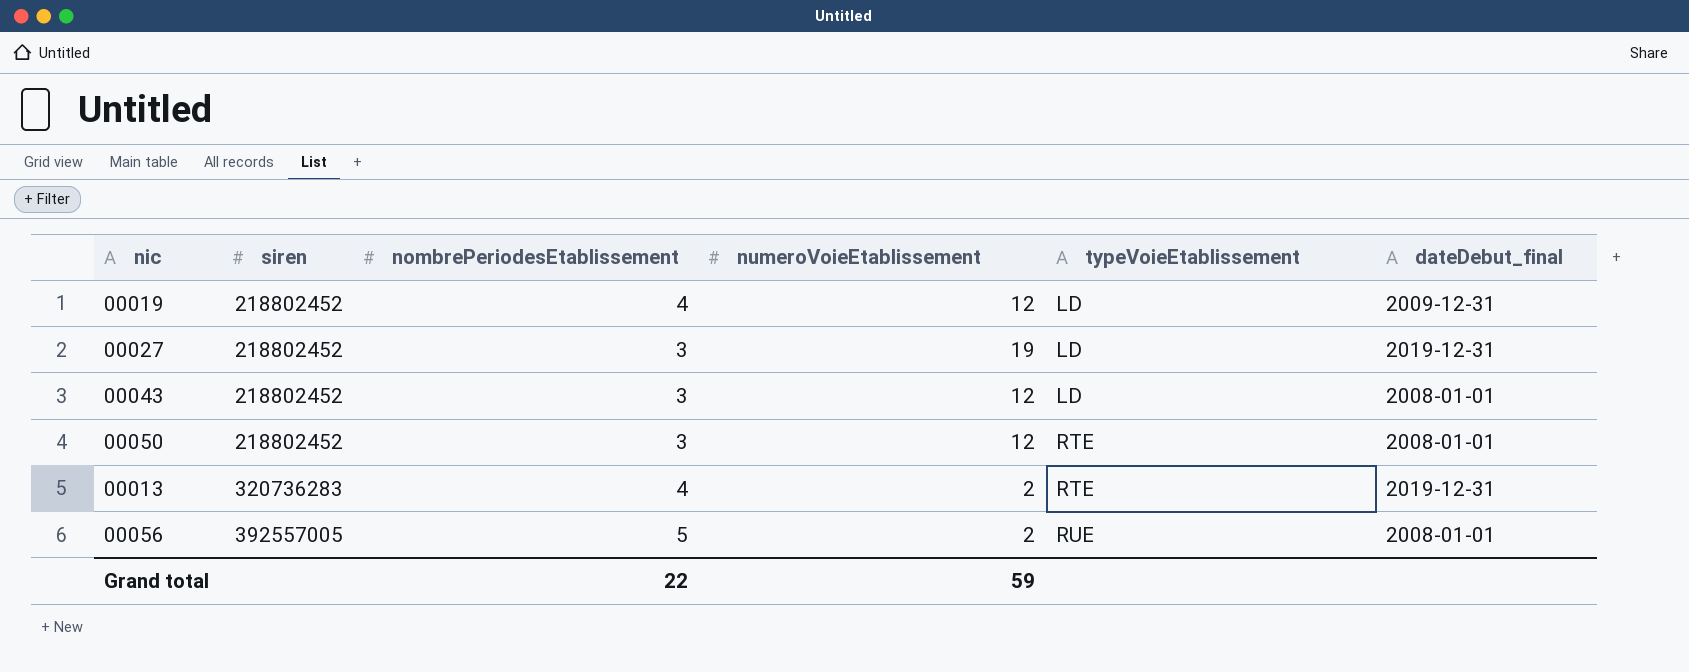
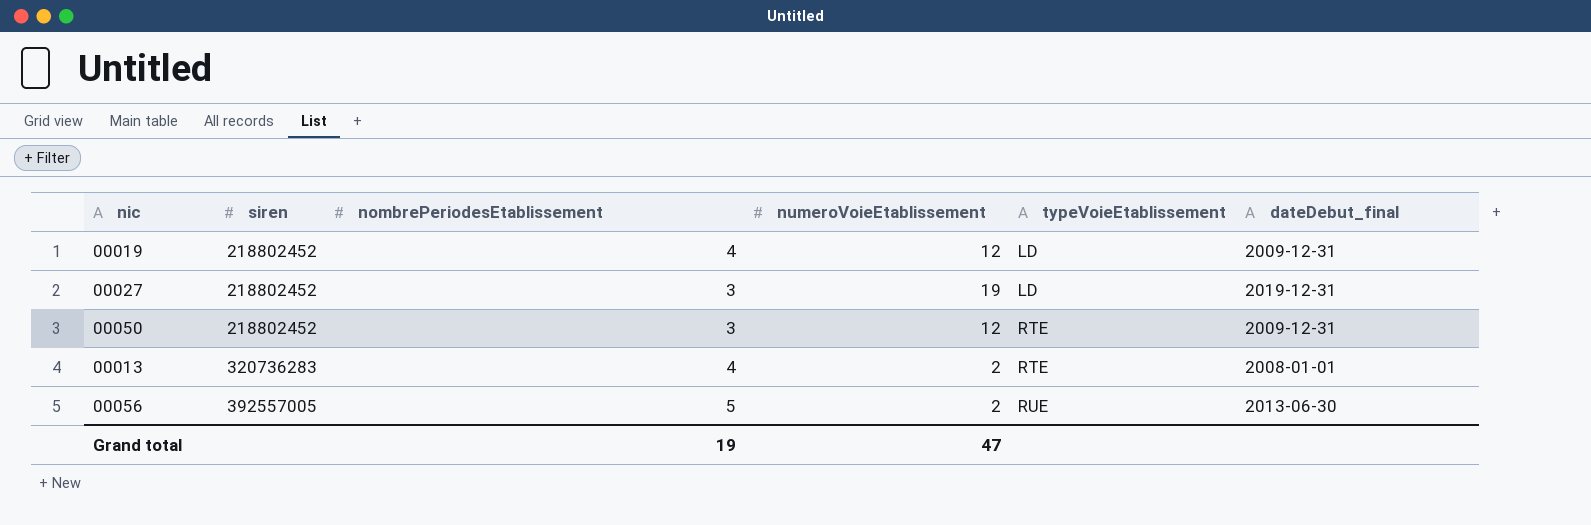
row 00043: 218802452 | 3 | 12 | LD | 2008-01-01 -> none
00050 | dateDebut_final: 2008-01-01 -> 2009-12-31
00013 | dateDebut_final: 2019-12-31 -> 2008-01-01
00056 | dateDebut_final: 2008-01-01 -> 2013-06-30
Grand total | nombrePeriodesEtablissement: 22 -> 19
Grand total | numeroVoieEtablissement: 59 -> 47

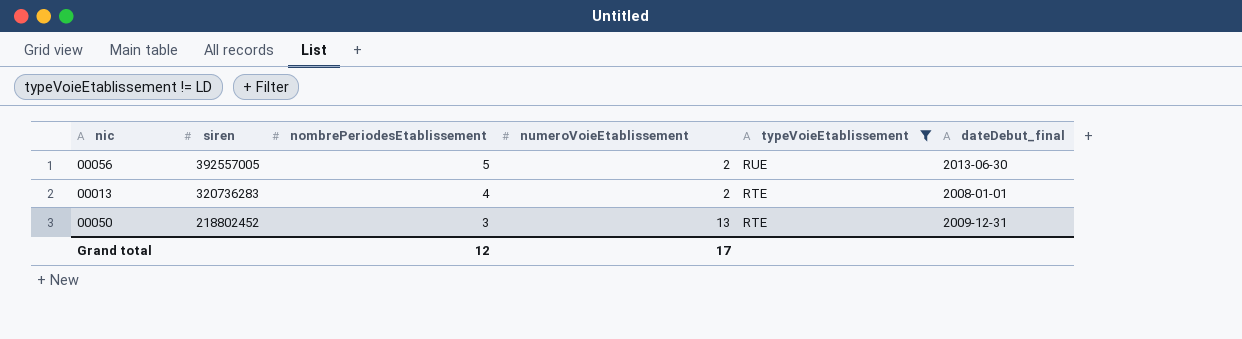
filter: none -> typeVoieEtablissement != LD
row order: siren ascending -> siren descending
00050 | numeroVoieEtablissement: 12 -> 13
Grand total | nombrePeriodesEtablissement: 19 -> 12
Grand total | numeroVoieEtablissement: 47 -> 17

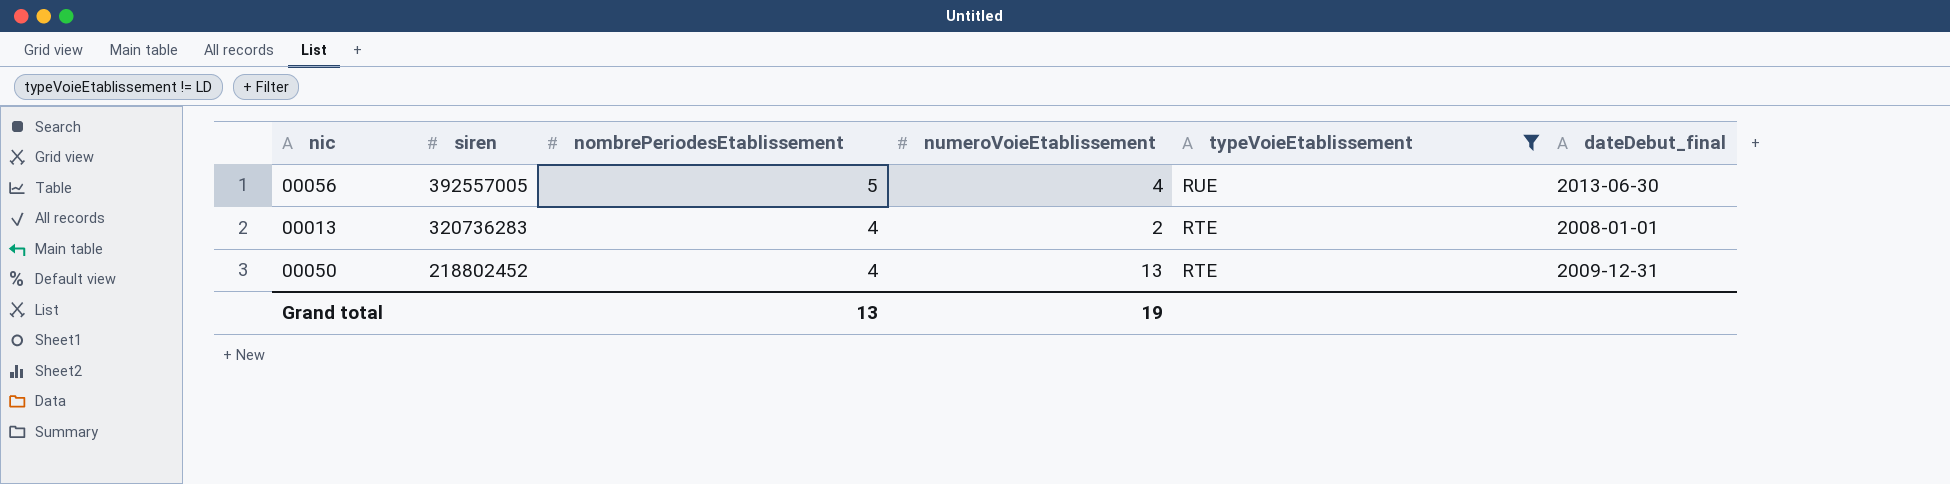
00056 | numeroVoieEtablissement: 2 -> 4
00050 | nombrePeriodesEtablissement: 3 -> 4
Grand total | nombrePeriodesEtablissement: 12 -> 13
Grand total | numeroVoieEtablissement: 17 -> 19

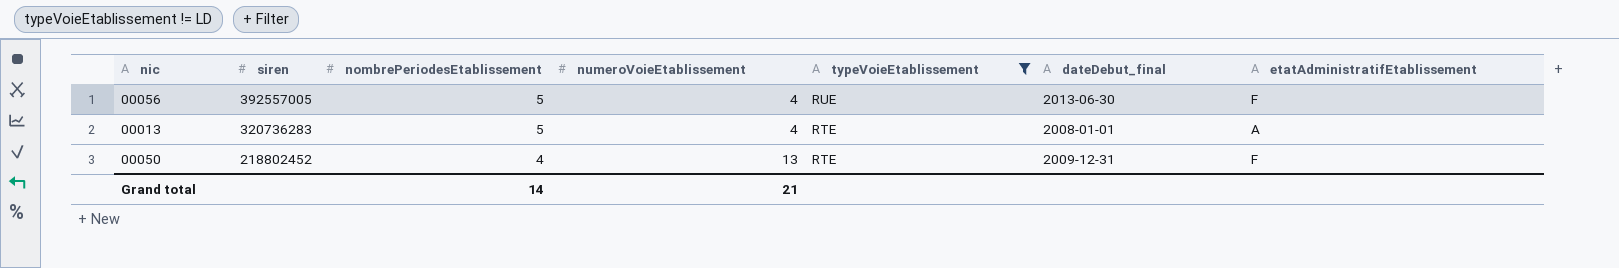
column etatAdministratifEtablissement | position: none -> 7
00013 | nombrePeriodesEtablissement: 4 -> 5
00013 | numeroVoieEtablissement: 2 -> 4
Grand total | nombrePeriodesEtablissement: 13 -> 14
Grand total | numeroVoieEtablissement: 19 -> 21

